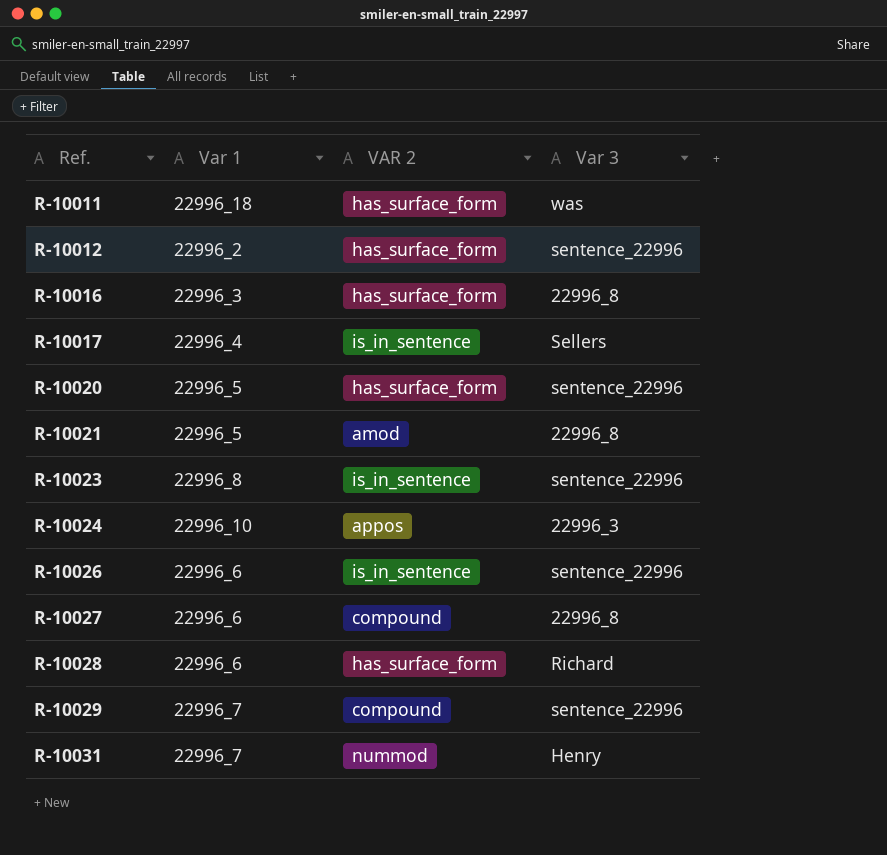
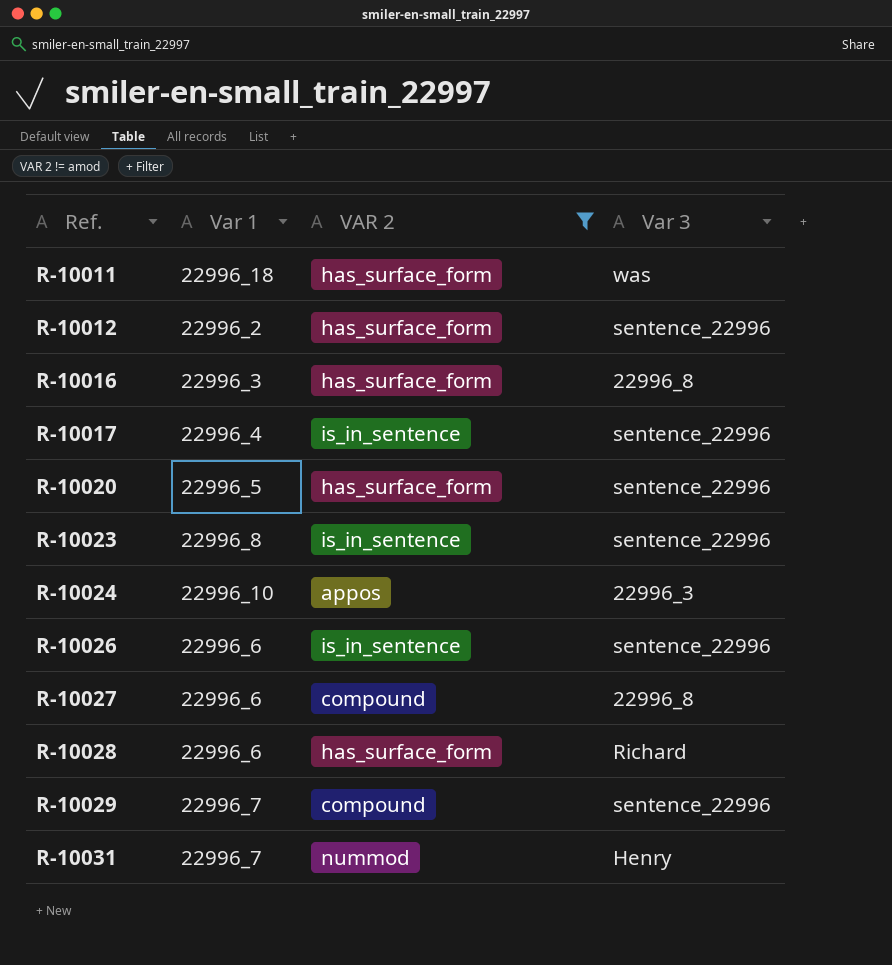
filter: none -> VAR 2 != amod
R-10017 | Var 3: Sellers -> sentence_22996

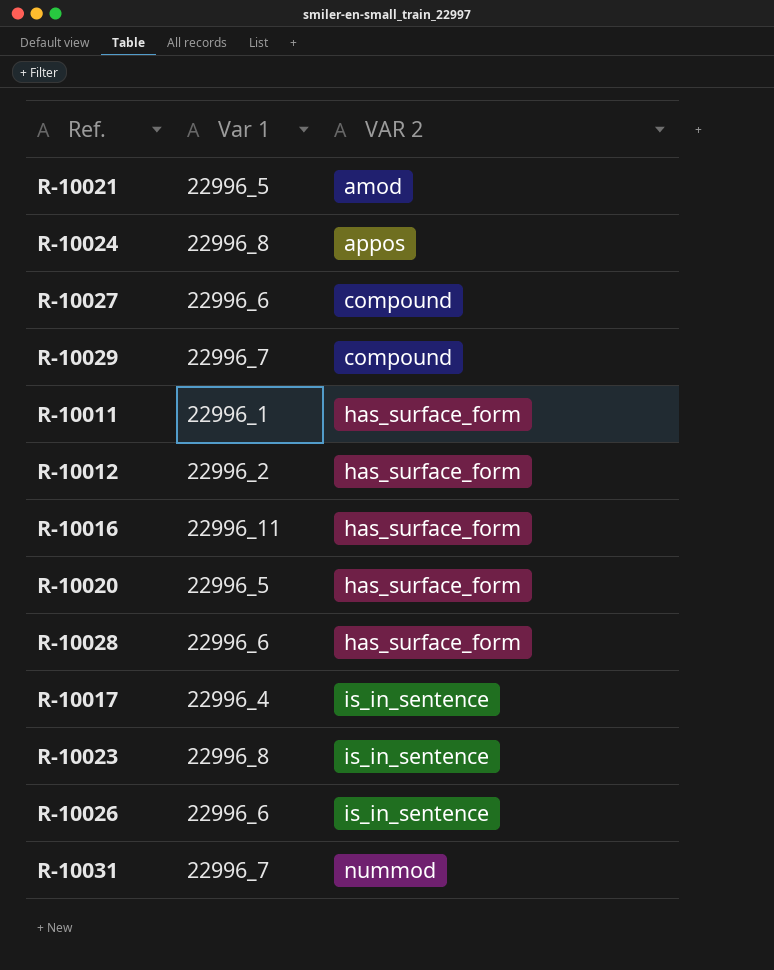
filter: VAR 2 != amod -> none
row order: Ref. ascending -> VAR 2 ascending
column Var 3 | position: 4 -> none
R-10024 | Var 1: 22996_10 -> 22996_8
R-10011 | Var 1: 22996_18 -> 22996_1
R-10016 | Var 1: 22996_3 -> 22996_11

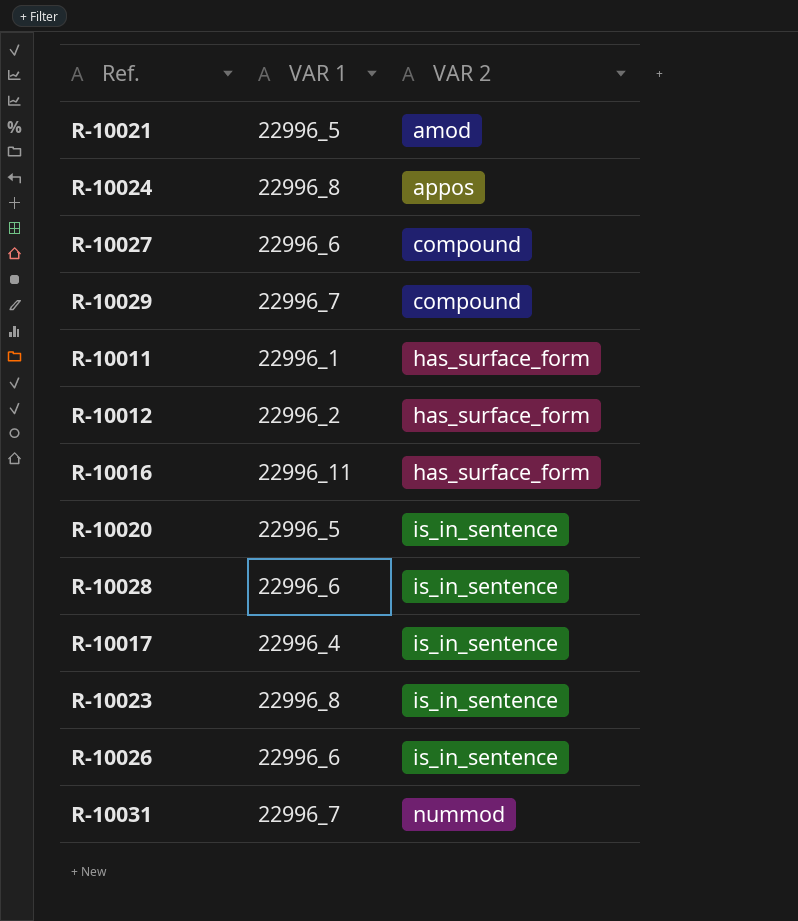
column name: Var 1 -> VAR 1
R-10020 | VAR 2: has_surface_form -> is_in_sentence
R-10028 | VAR 2: has_surface_form -> is_in_sentence

